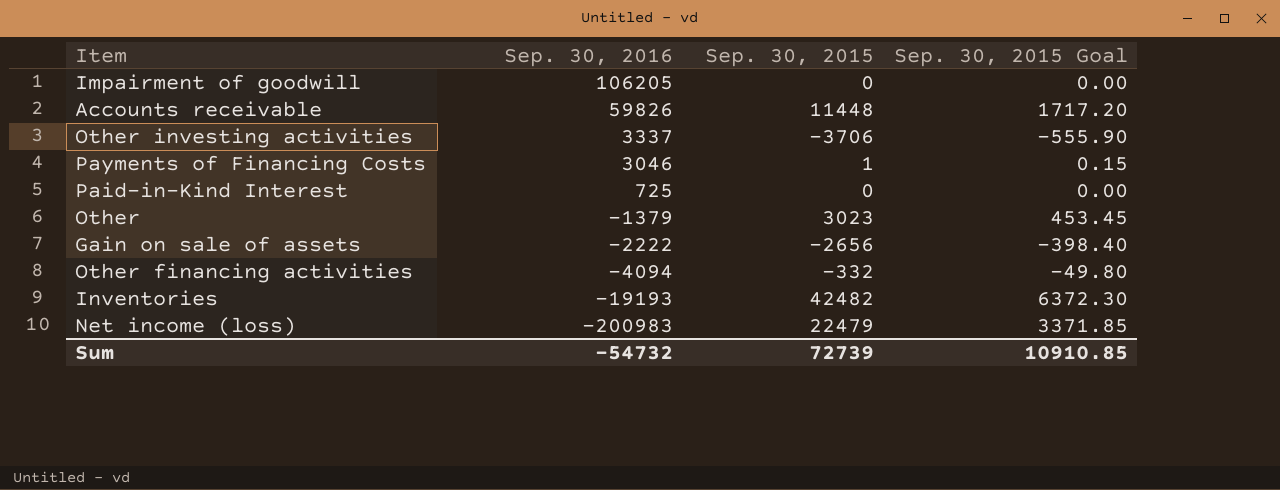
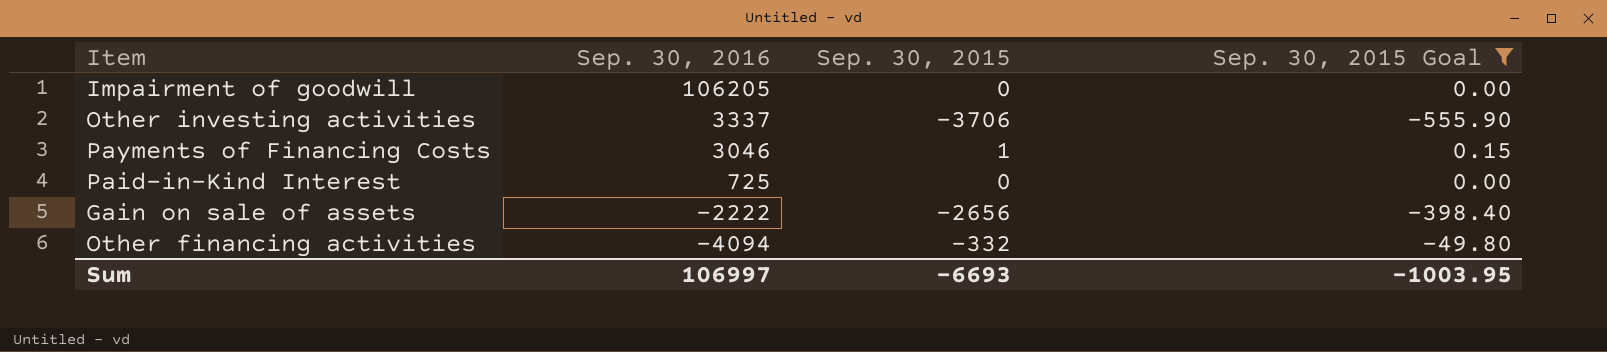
filter: none -> Sep. 30, 2015 Goal <= 0.15
Sum | Sep. 30, 2016: -54732 -> 106997
Sum | Sep. 30, 2015: 72739 -> -6693
Sum | Sep. 30, 2015 Goal: 10910.85 -> -1003.95

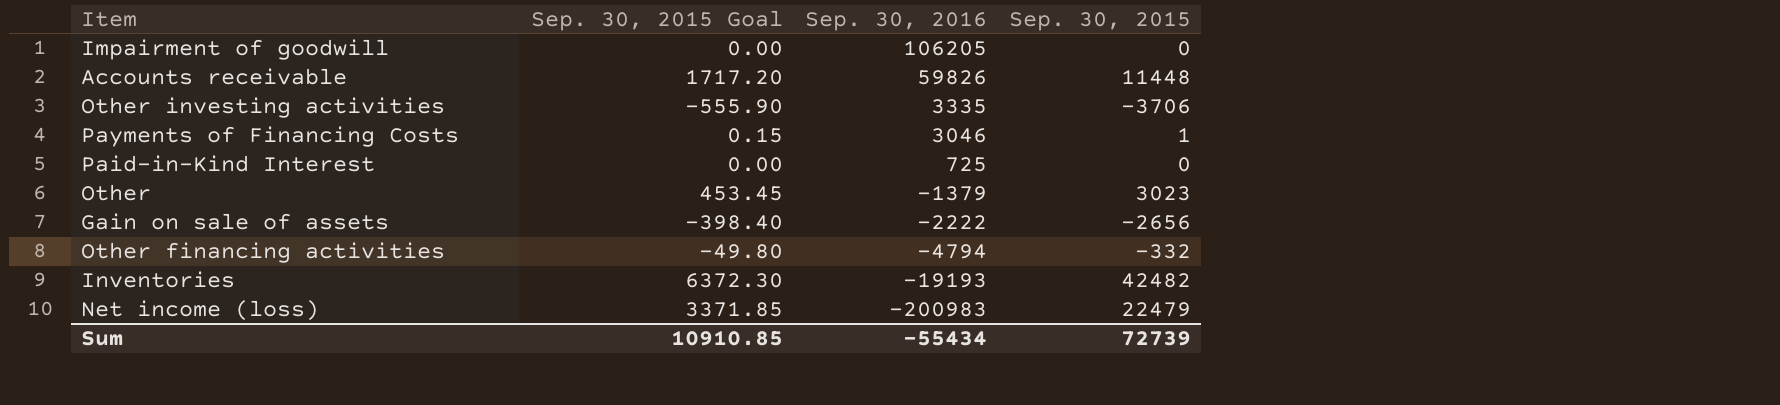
filter: Sep. 30, 2015 Goal <= 0.15 -> none
column Sep. 30, 2015 Goal | position: 4 -> 2
Other investing activities | Sep. 30, 2016: 3337 -> 3335
Other financing activities | Sep. 30, 2016: -4094 -> -4794
Sum | Sep. 30, 2015 Goal: -1003.95 -> 10910.85
Sum | Sep. 30, 2016: 106997 -> -55434
Sum | Sep. 30, 2015: -6693 -> 72739

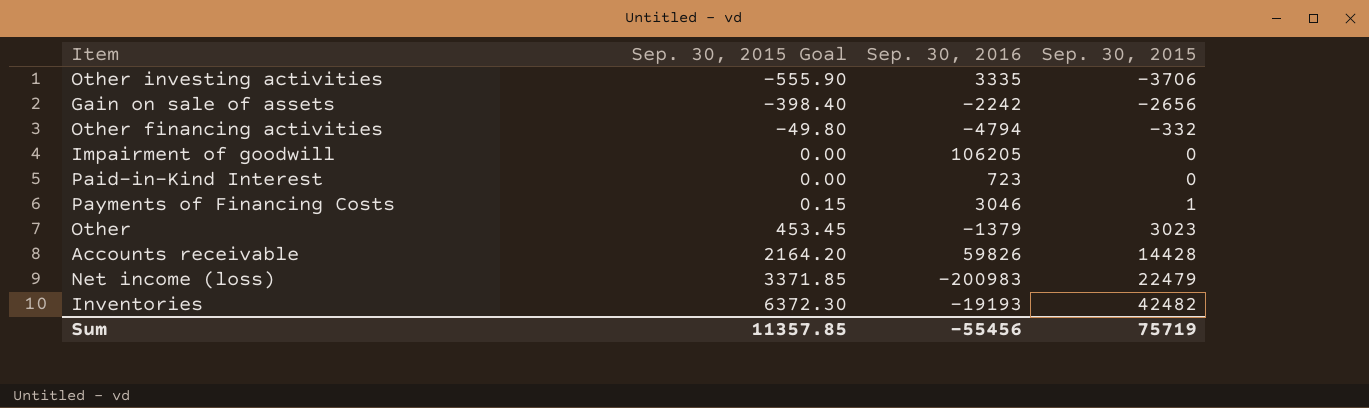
row order: Sep. 30, 2016 descending -> Sep. 30, 2015 Goal ascending
Gain on sale of assets | Sep. 30, 2016: -2222 -> -2242
Paid-in-Kind Interest | Sep. 30, 2016: 725 -> 723
Accounts receivable | Sep. 30, 2015 Goal: 1717.20 -> 2164.20
Accounts receivable | Sep. 30, 2015: 11448 -> 14428
Sum | Sep. 30, 2015 Goal: 10910.85 -> 11357.85
Sum | Sep. 30, 2016: -55434 -> -55456
Sum | Sep. 30, 2015: 72739 -> 75719

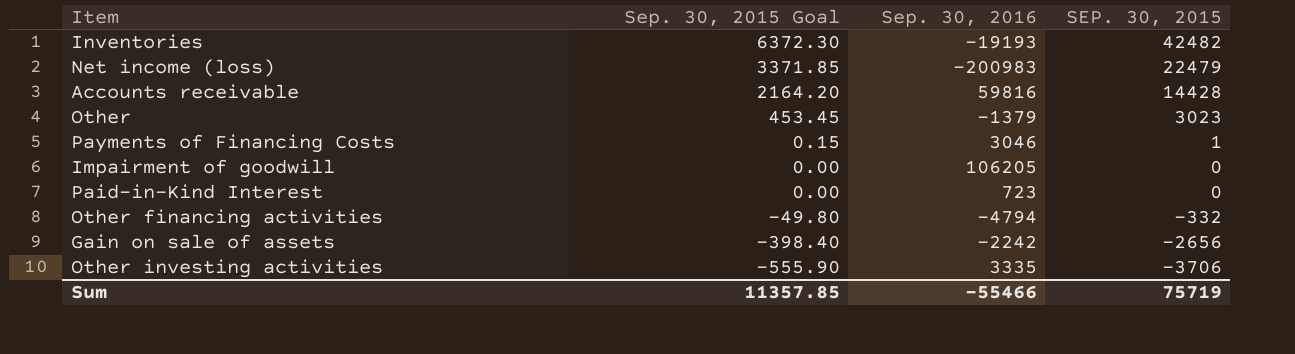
row order: Sep. 30, 2015 Goal ascending -> Sep. 30, 2015 Goal descending
column name: Sep. 30, 2015 -> SEP. 30, 2015
Accounts receivable | Sep. 30, 2016: 59826 -> 59816
Sum | Sep. 30, 2016: -55456 -> -55466

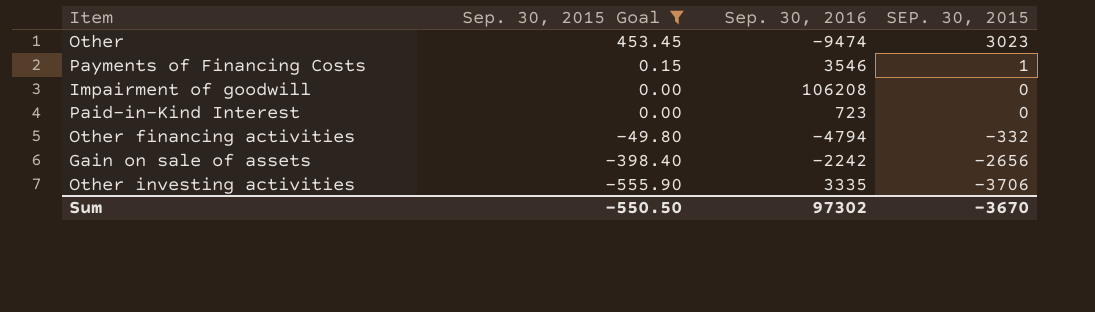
filter: none -> Sep. 30, 2015 Goal <= 453.45
Other | Sep. 30, 2016: -1379 -> -9474
Payments of Financing Costs | Sep. 30, 2016: 3046 -> 3546
Impairment of goodwill | Sep. 30, 2016: 106205 -> 106208
Sum | Sep. 30, 2015 Goal: 11357.85 -> -550.50
Sum | Sep. 30, 2016: -55466 -> 97302
Sum | SEP. 30, 2015: 75719 -> -3670

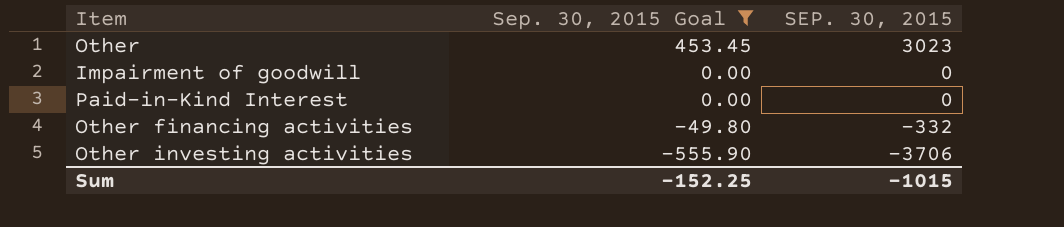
column Sep. 30, 2016 | position: 3 -> none
row Payments of Financing Costs: 0.15 | 3546 | 1 -> none
row Gain on sale of assets: -398.40 | -2242 | -2656 -> none
Sum | Sep. 30, 2015 Goal: -550.50 -> -152.25
Sum | SEP. 30, 2015: -3670 -> -1015

